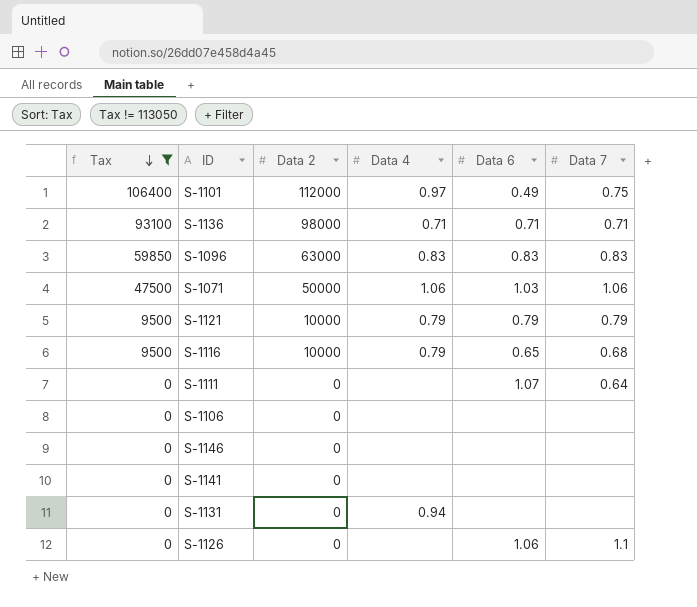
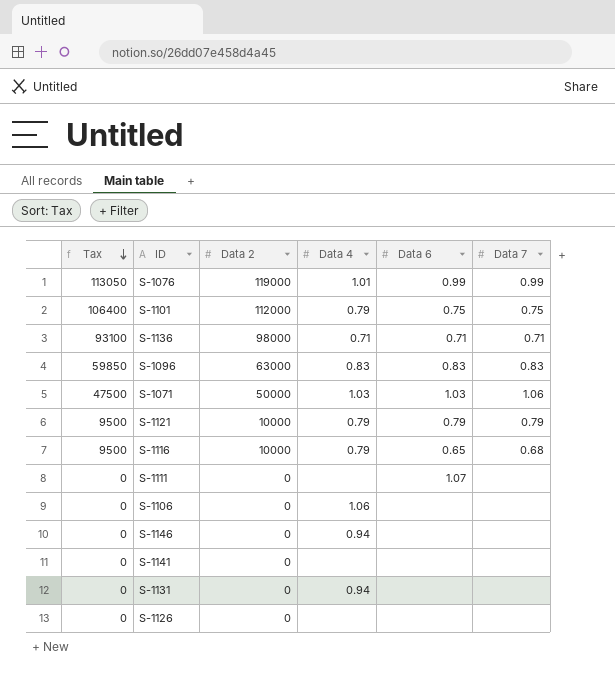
filter: Tax != 113050 -> none
S-1101 | Data 4: 0.97 -> 0.79
S-1101 | Data 6: 0.49 -> 0.75
S-1071 | Data 4: 1.06 -> 1.03
S-1111 | Data 7: 0.64 -> none
S-1106 | Data 4: none -> 1.06
S-1146 | Data 4: none -> 0.94
S-1126 | Data 6: 1.06 -> none
S-1126 | Data 7: 1.1 -> none

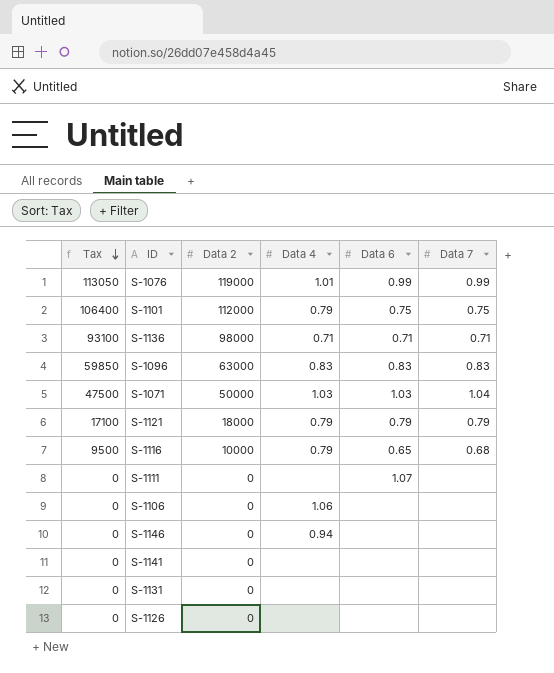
S-1071 | Data 7: 1.06 -> 1.04
S-1121 | Tax: 9500 -> 17100
S-1121 | Data 2: 10000 -> 18000
S-1131 | Data 4: 0.94 -> none

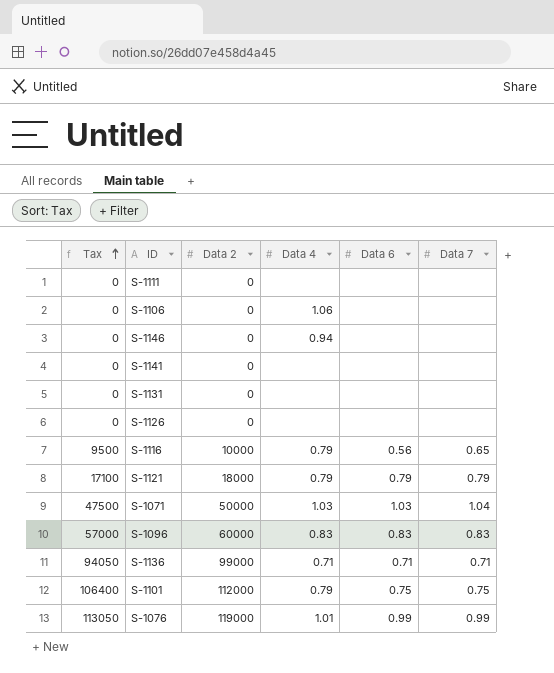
row order: Tax descending -> Tax ascending
S-1111 | Data 6: 1.07 -> none
S-1116 | Data 6: 0.65 -> 0.56
S-1116 | Data 7: 0.68 -> 0.65
S-1096 | Tax: 59850 -> 57000
S-1096 | Data 2: 63000 -> 60000
S-1136 | Tax: 93100 -> 94050
S-1136 | Data 2: 98000 -> 99000

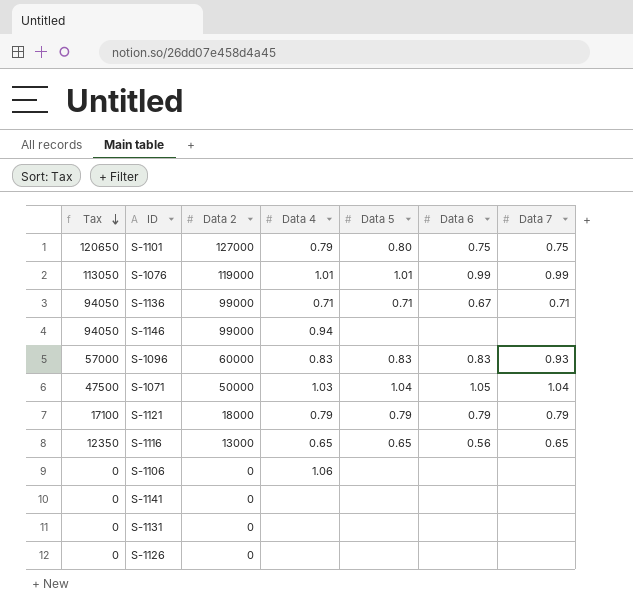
row order: Tax ascending -> Tax descending
column Data 5 | position: none -> 5
row S-1111: 0 | 0 | none | none | none -> none
S-1101 | Tax: 106400 -> 120650
S-1101 | Data 2: 112000 -> 127000
S-1136 | Data 6: 0.71 -> 0.67
S-1146 | Tax: 0 -> 94050
S-1146 | Data 2: 0 -> 99000
S-1096 | Data 7: 0.83 -> 0.93
S-1071 | Data 6: 1.03 -> 1.05
S-1116 | Tax: 9500 -> 12350
S-1116 | Data 2: 10000 -> 13000
S-1116 | Data 4: 0.79 -> 0.65

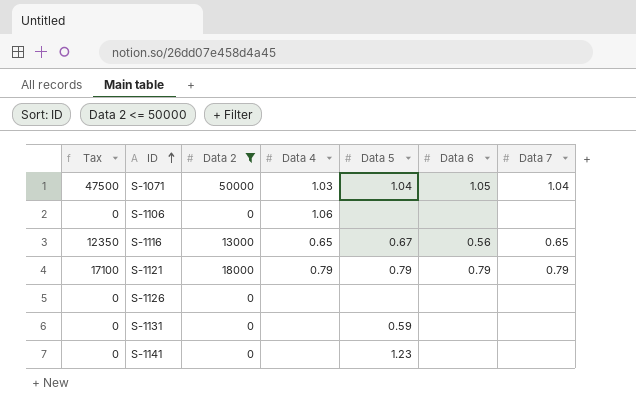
filter: none -> Data 2 <= 50000
row order: Tax descending -> ID ascending
S-1116 | Data 5: 0.65 -> 0.67
S-1131 | Data 5: none -> 0.59
S-1141 | Data 5: none -> 1.23

